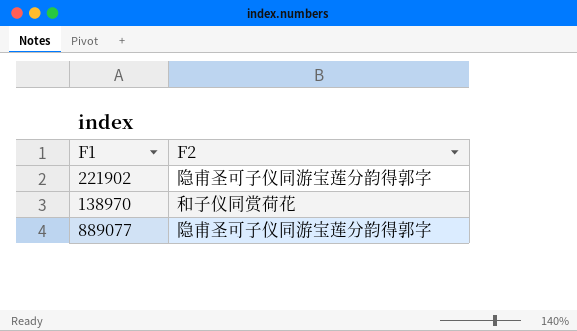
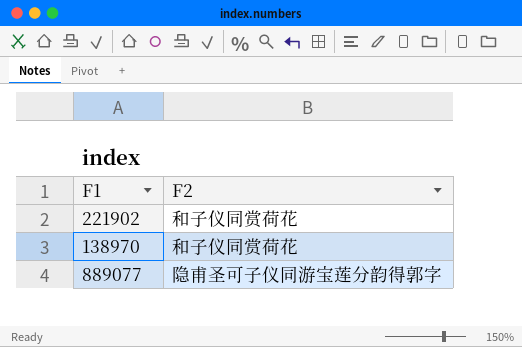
221902 | F2: 隐甫圣可子仪同游宝莲分韵得郭字 -> 和子仪同赏荷花

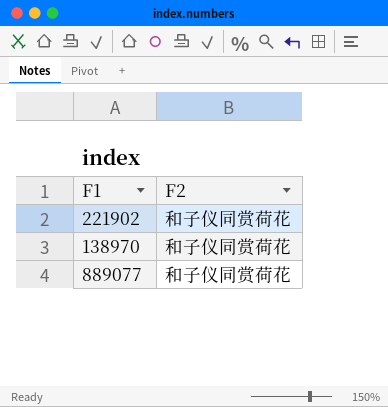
889077 | F2: 隐甫圣可子仪同游宝莲分韵得郭字 -> 和子仪同赏荷花

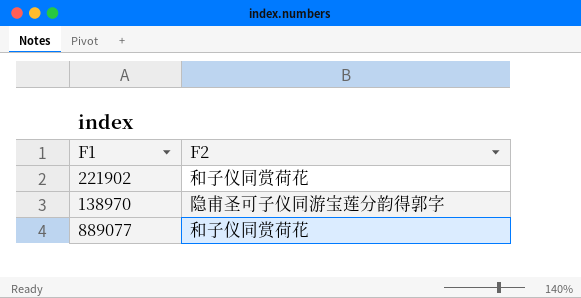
138970 | F2: 和子仪同赏荷花 -> 隐甫圣可子仪同游宝莲分韵得郭字

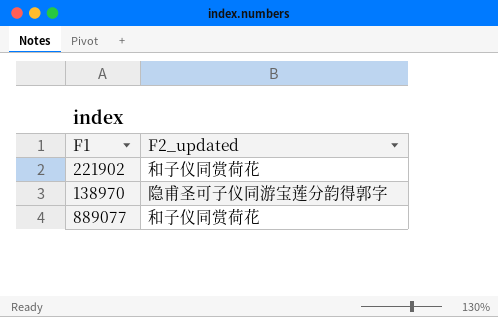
column name: F2 -> F2_updated

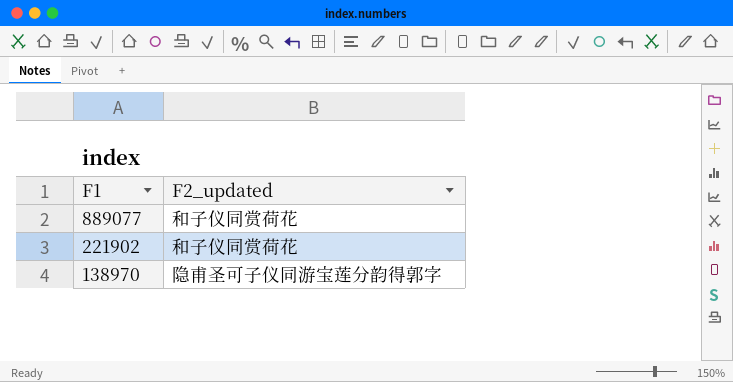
row order: none -> F1 descending

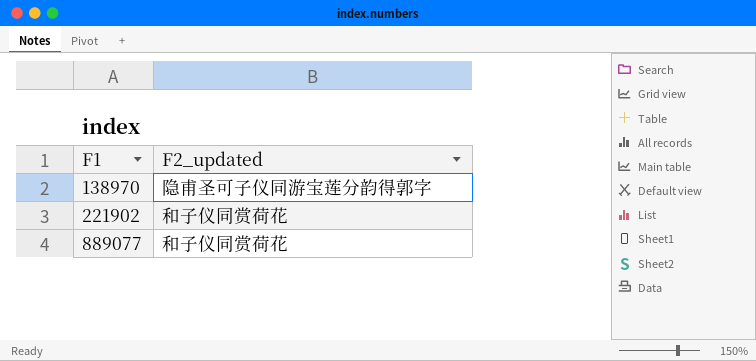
row order: F1 descending -> F1 ascending

